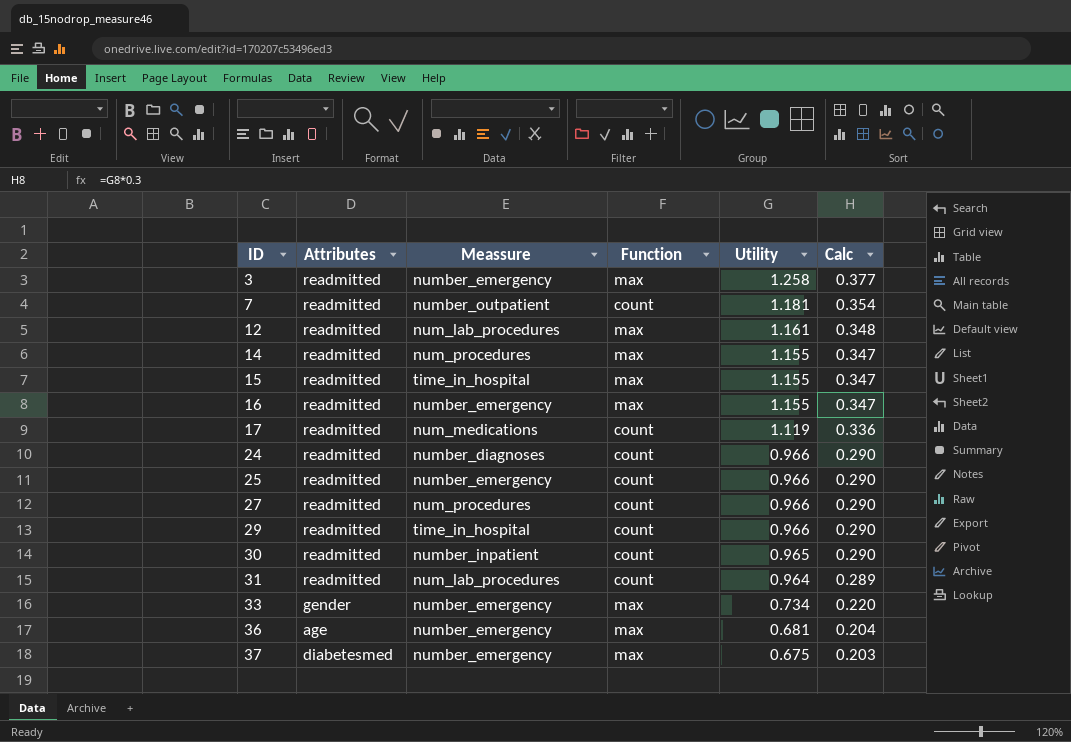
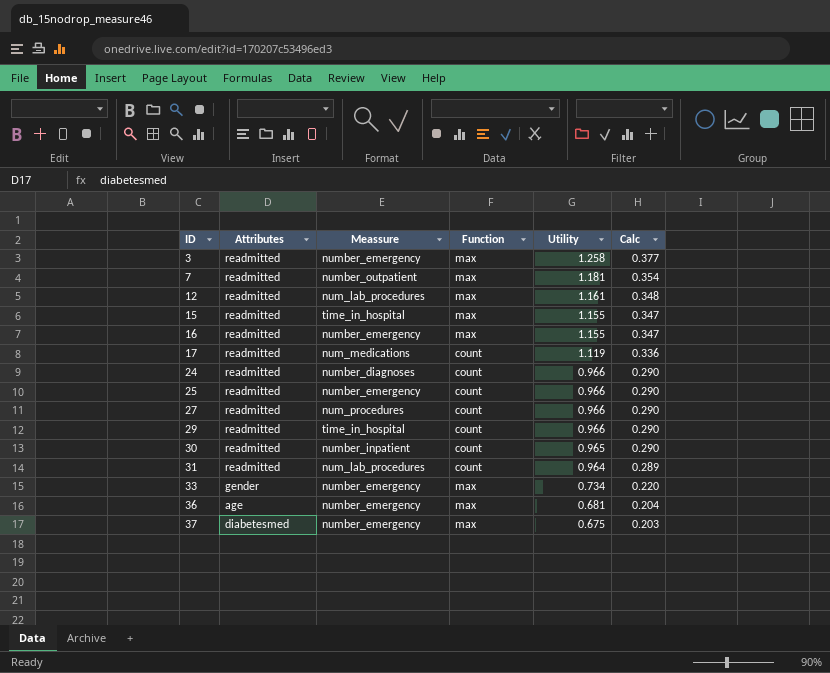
row 14: readmitted | num_procedures | max | 1.155 | 0.347 -> none
7 | Function: count -> max

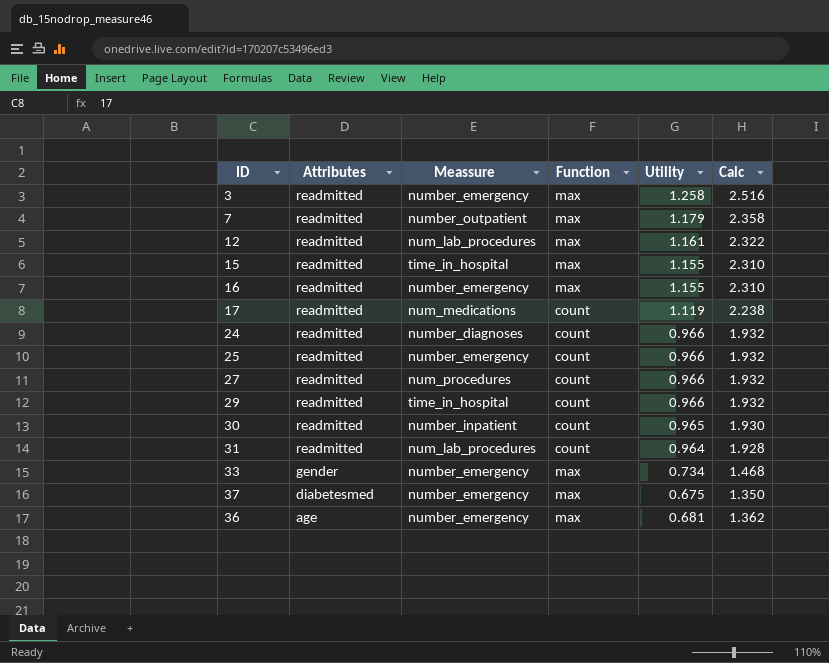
row order: ID ascending -> Attributes descending
column Calc | formula: [Utility] * 0.3 -> [Utility] * 2
7 | Utility: 1.181 -> 1.179

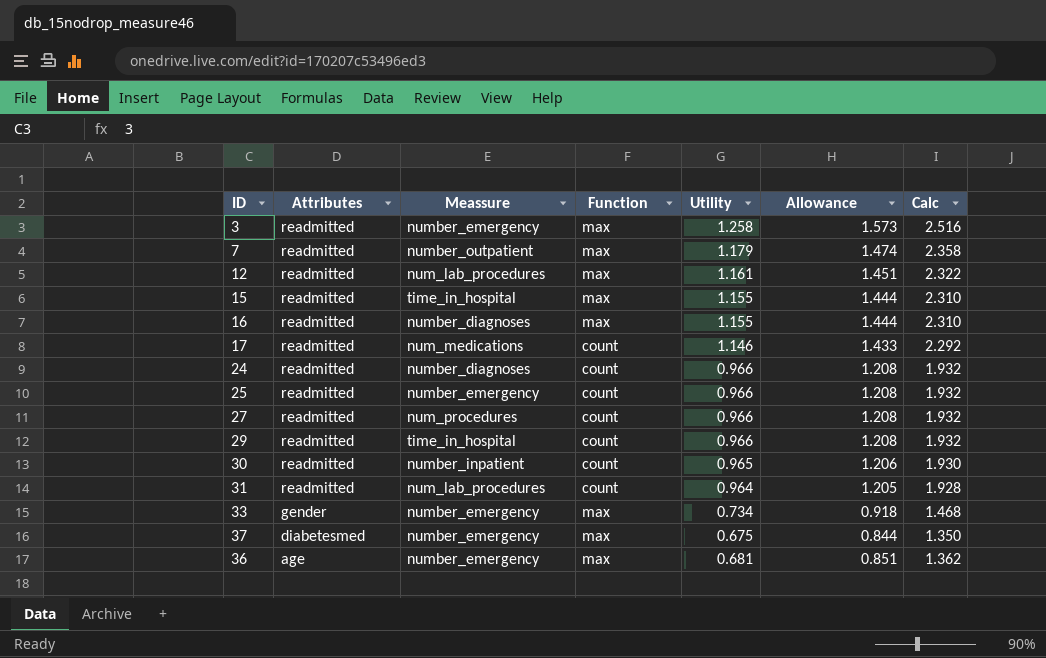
column Allowance | formula: none -> [Utility] * 1.25
16 | Meassure: number_emergency -> number_diagnoses
17 | Utility: 1.119 -> 1.146
17 | Calc: 2.238 -> 2.292

